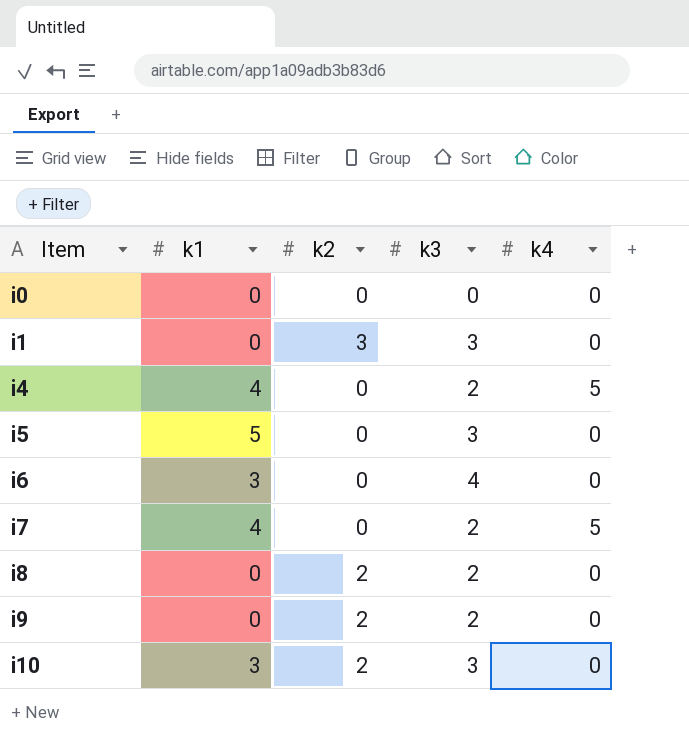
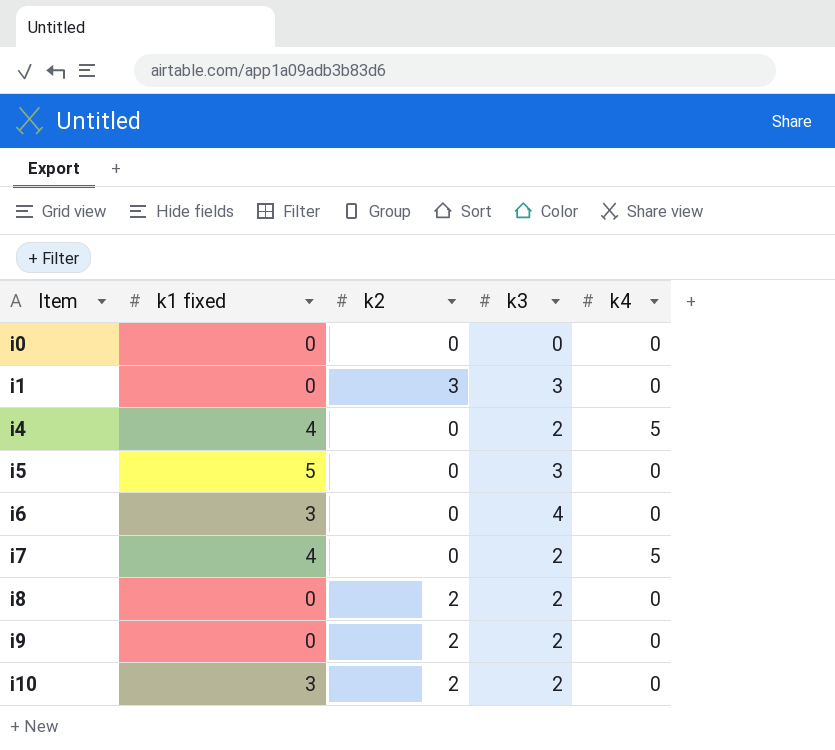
column name: k1 -> k1 fixed
i10 | k3: 3 -> 2

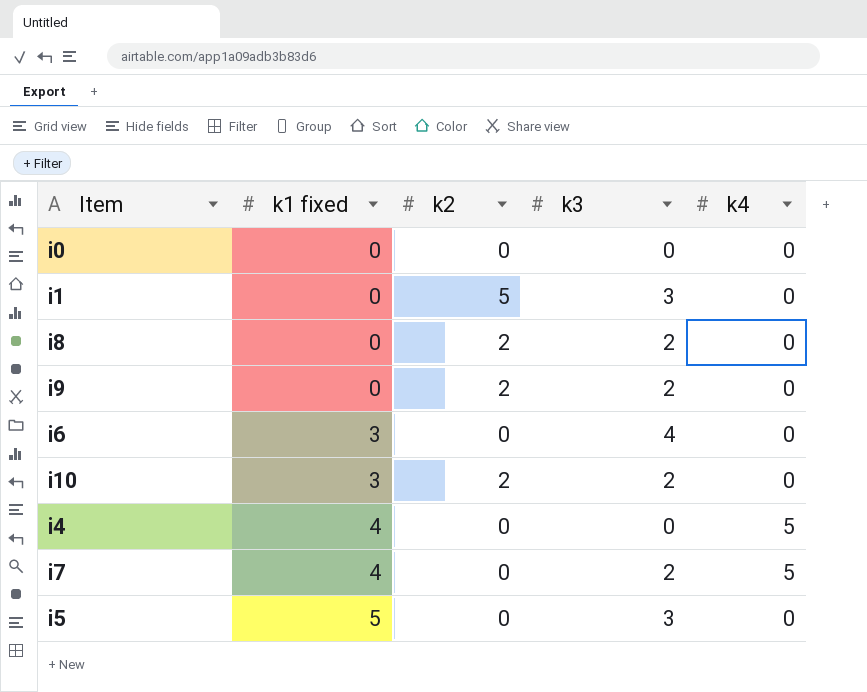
row order: Item ascending -> k1 fixed ascending
i1 | k2: 3 -> 5
i4 | k3: 2 -> 0

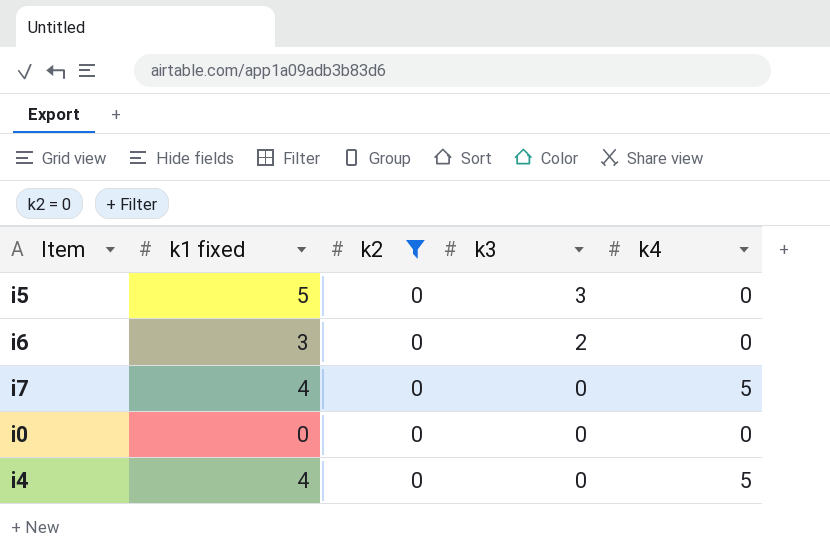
filter: none -> k2 = 0
row order: k1 fixed ascending -> k3 descending
i6 | k3: 4 -> 2
i7 | k3: 2 -> 0

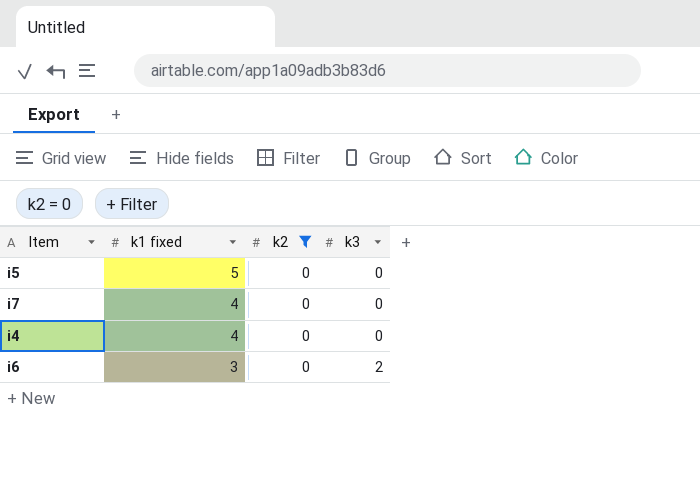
row order: k3 descending -> k1 fixed descending
column k4 | position: 5 -> none
row i0: 0 | 0 | 0 | 0 -> none
i5 | k3: 3 -> 0

